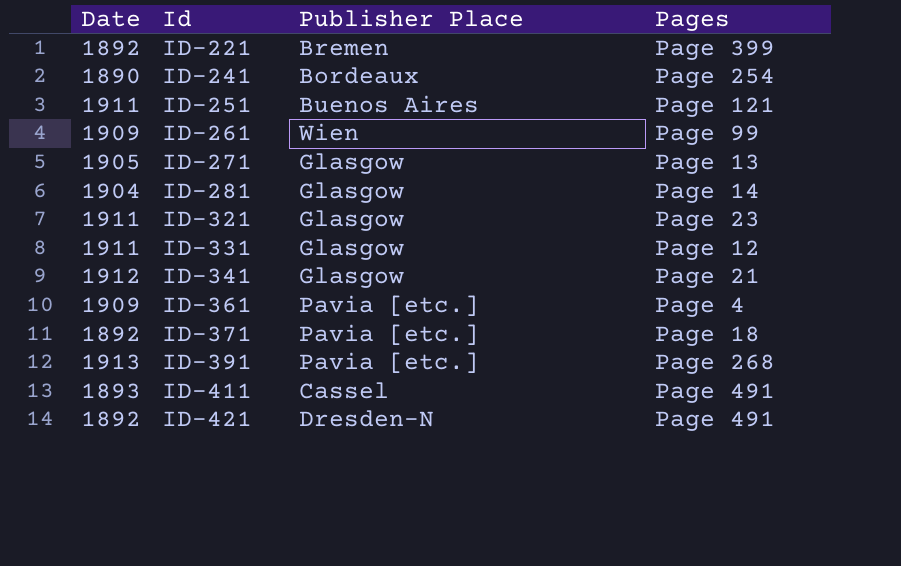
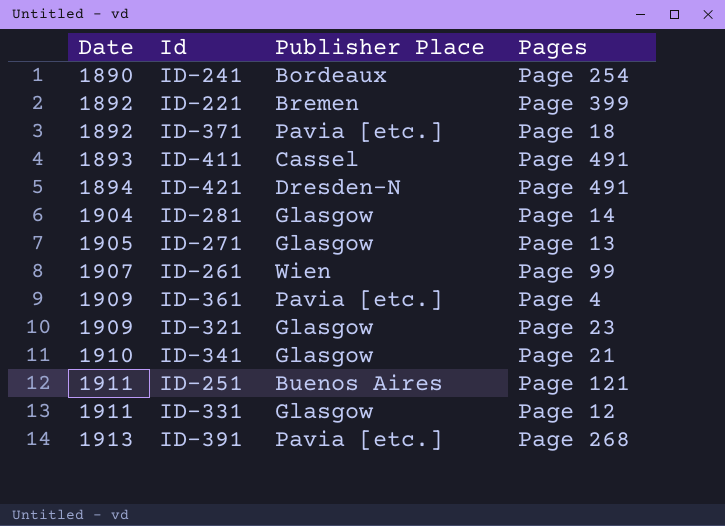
row order: Id ascending -> Date ascending
ID-421 | Date: 1892 -> 1894
ID-261 | Date: 1909 -> 1907
ID-321 | Date: 1911 -> 1909
ID-341 | Date: 1912 -> 1910

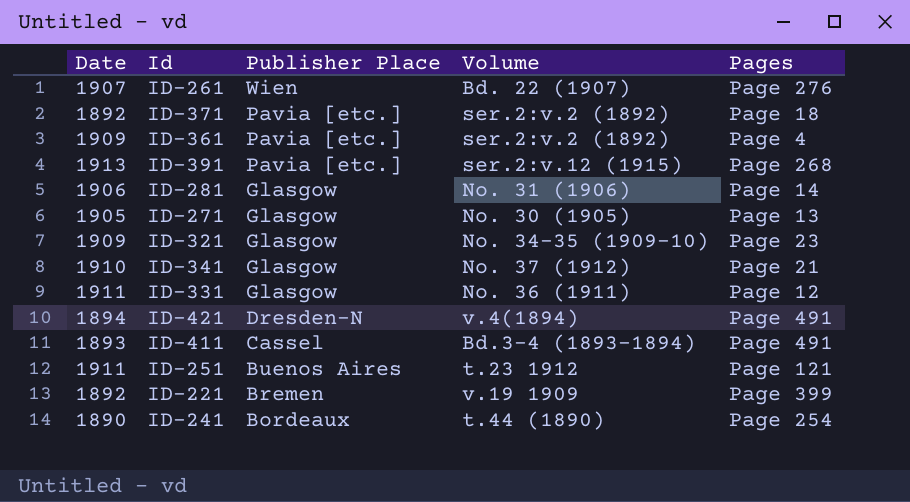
row order: Date ascending -> Publisher Place descending
column Volume | position: none -> 4
ID-261 | Pages: Page 99 -> Page 276
ID-281 | Date: 1904 -> 1906

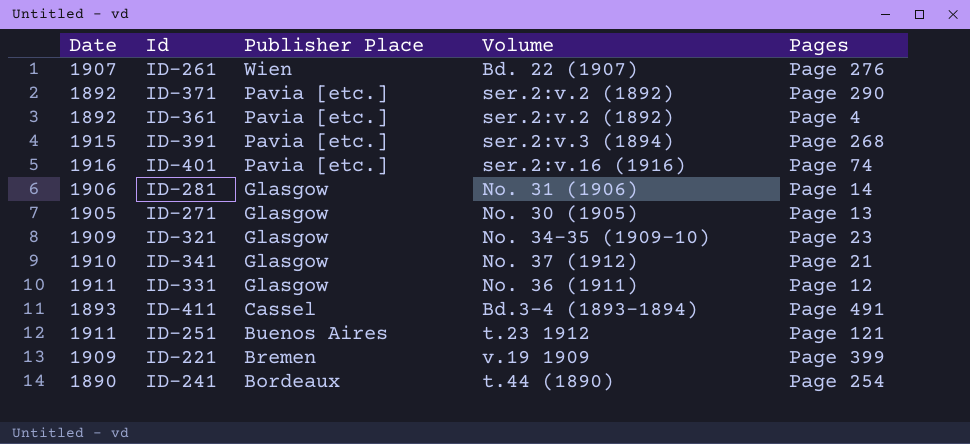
row ID-421: 1894 | Dresden-N | v.4(1894) | Page 491 -> none
ID-371 | Pages: Page 18 -> Page 290
ID-361 | Date: 1909 -> 1892
ID-391 | Date: 1913 -> 1915
ID-391 | Volume: ser.2:v.12 (1915) -> ser.2:v.3 (1894)
row ID-401: none -> 1916 | Pavia [etc.] | ser.2:v.16 (1916) | Page 74
ID-221 | Date: 1892 -> 1909

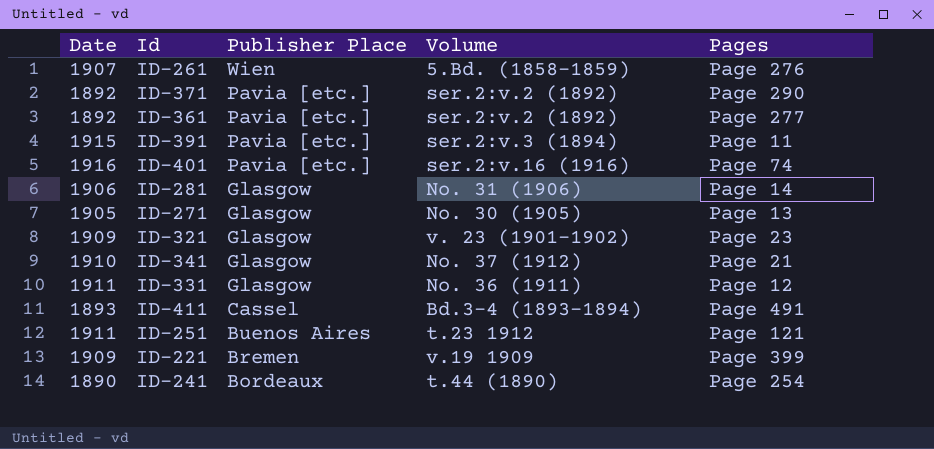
ID-261 | Volume: Bd. 22 (1907) -> 5.Bd. (1858-1859)
ID-361 | Pages: Page 4 -> Page 277
ID-391 | Pages: Page 268 -> Page 11
ID-321 | Volume: No. 34-35 (1909-10) -> v. 23 (1901-1902)

